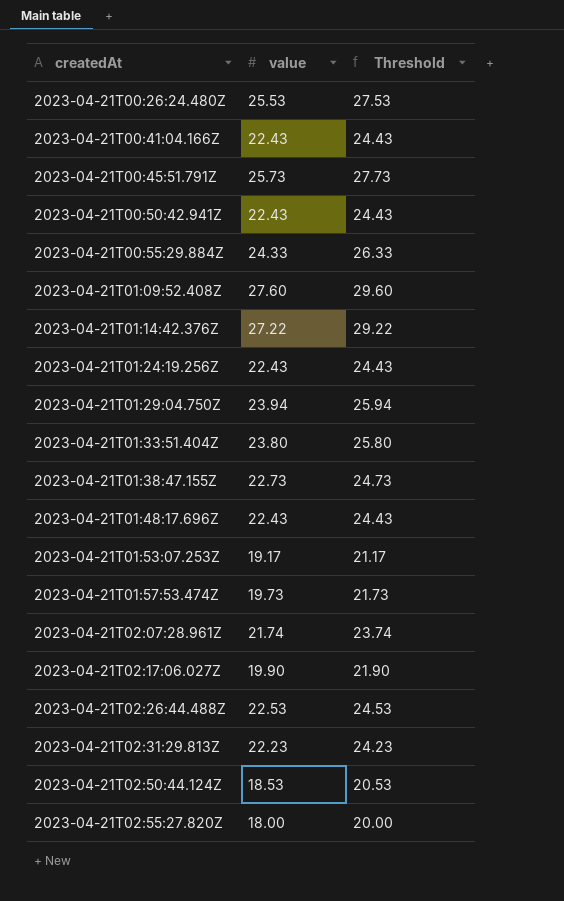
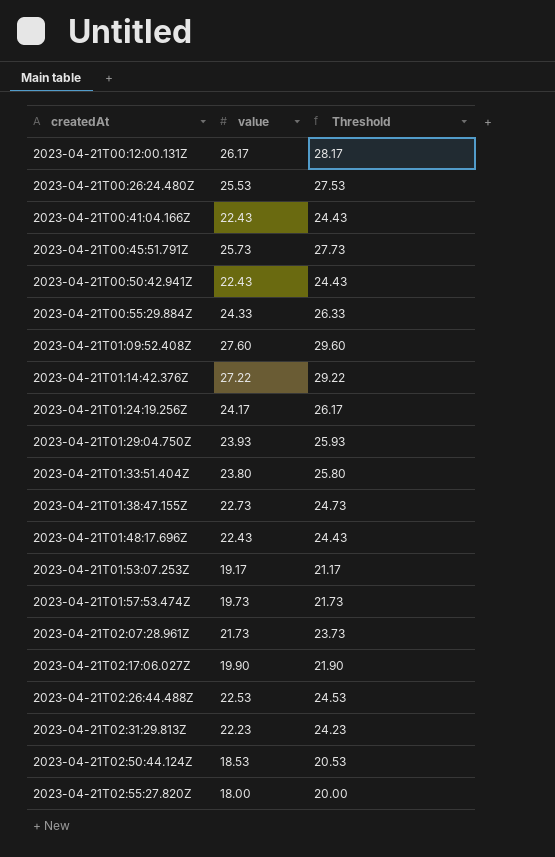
row 2023-04-21T00:12:00.131Z: none -> 26.17 | 28.17
2023-04-21T01:24:19.256Z | value: 22.43 -> 24.17
2023-04-21T01:24:19.256Z | Threshold: 24.43 -> 26.17
2023-04-21T01:29:04.750Z | value: 23.94 -> 23.93
2023-04-21T01:29:04.750Z | Threshold: 25.94 -> 25.93
2023-04-21T02:07:28.961Z | value: 21.74 -> 21.73
2023-04-21T02:07:28.961Z | Threshold: 23.74 -> 23.73

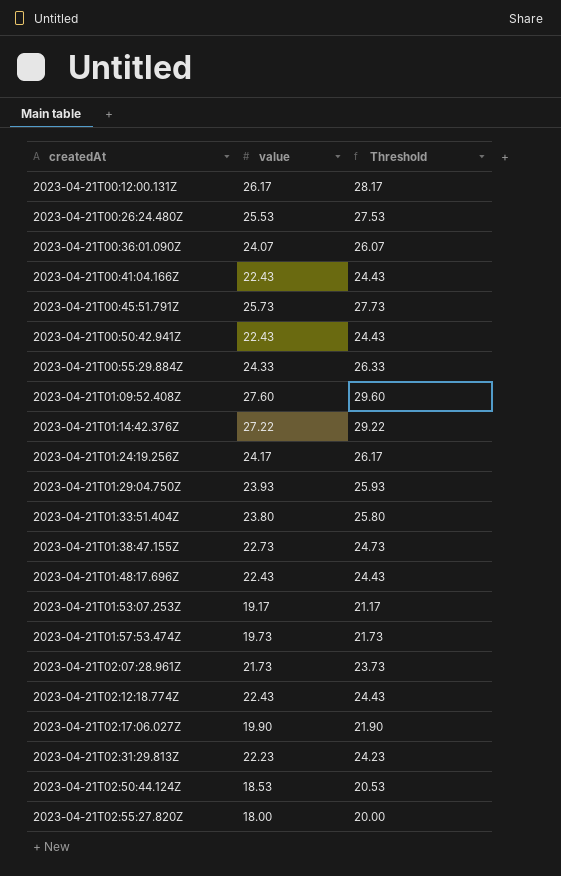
row 2023-04-21T02:26:44.488Z: 22.53 | 24.53 -> none
row 2023-04-21T00:36:01.090Z: none -> 24.07 | 26.07
row 2023-04-21T02:12:18.774Z: none -> 22.43 | 24.43

